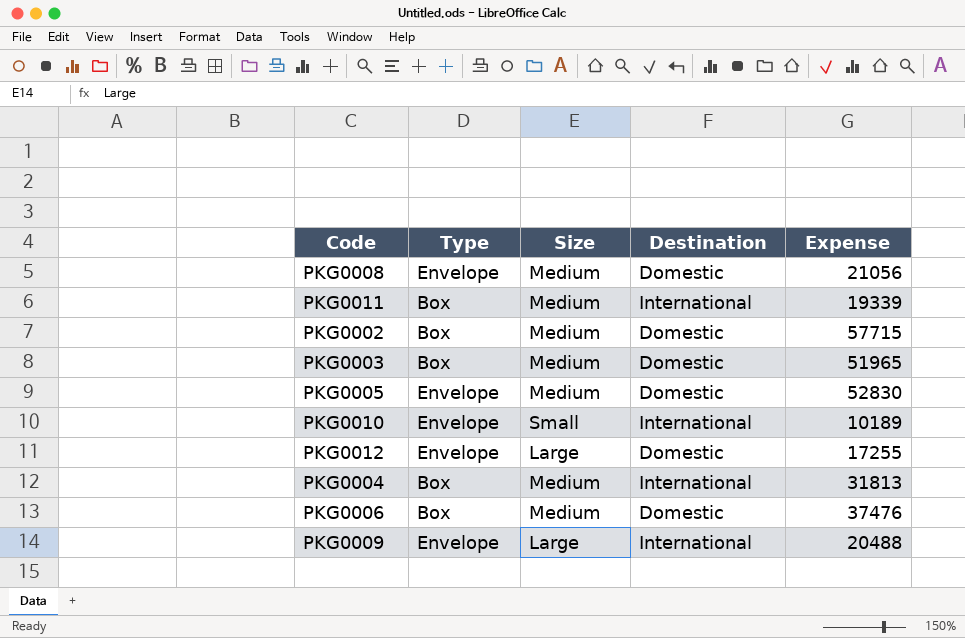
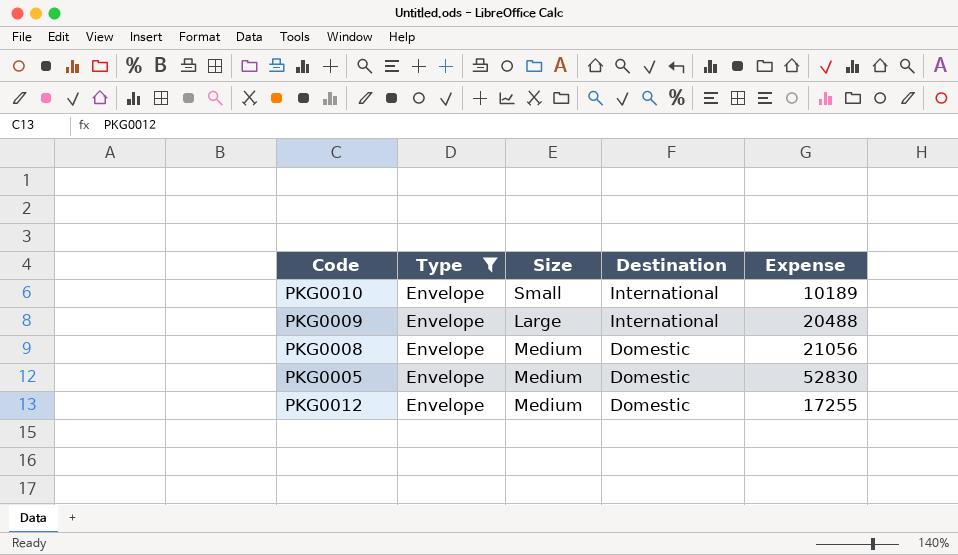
filter: none -> Type = Envelope
row order: none -> Destination descending
PKG0012 | Size: Large -> Medium

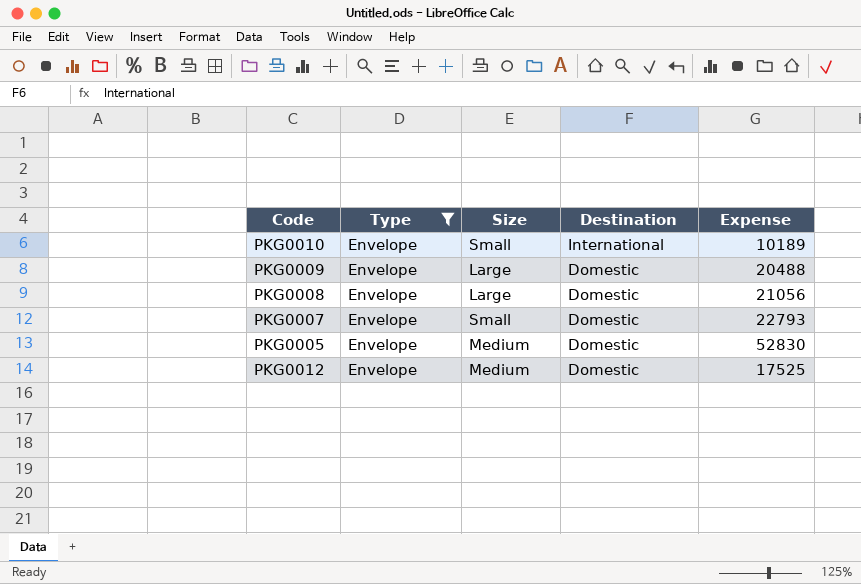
PKG0009 | Destination: International -> Domestic
PKG0008 | Size: Medium -> Large
row PKG0007: none -> Envelope | Small | Domestic | 22793
PKG0012 | Expense: 17255 -> 17525

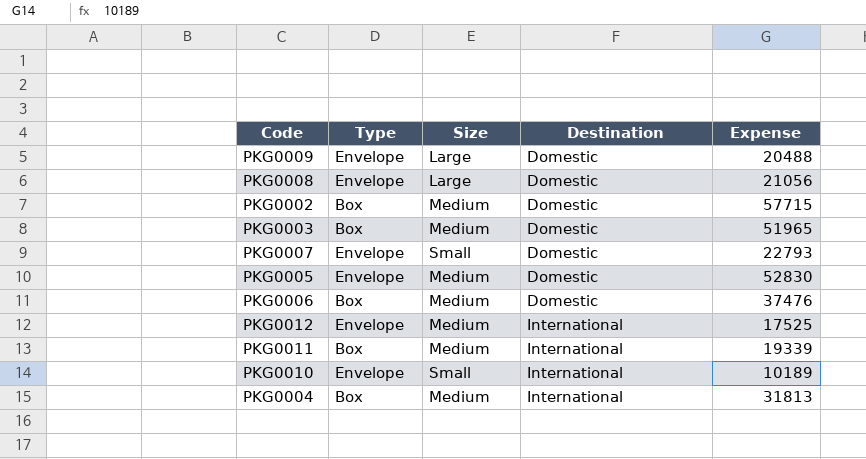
filter: Type = Envelope -> none
row order: Destination descending -> Destination ascending
PKG0012 | Destination: Domestic -> International

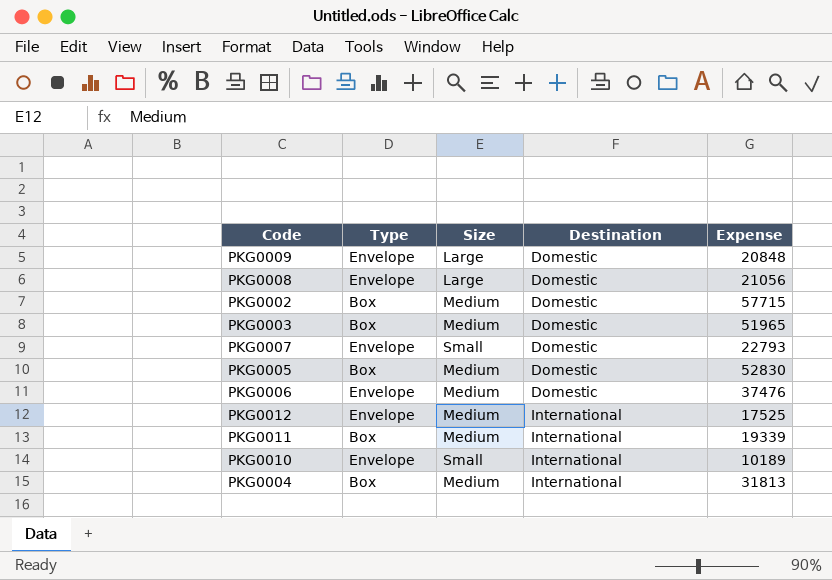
PKG0009 | Expense: 20488 -> 20848
PKG0005 | Type: Envelope -> Box
PKG0006 | Type: Box -> Envelope

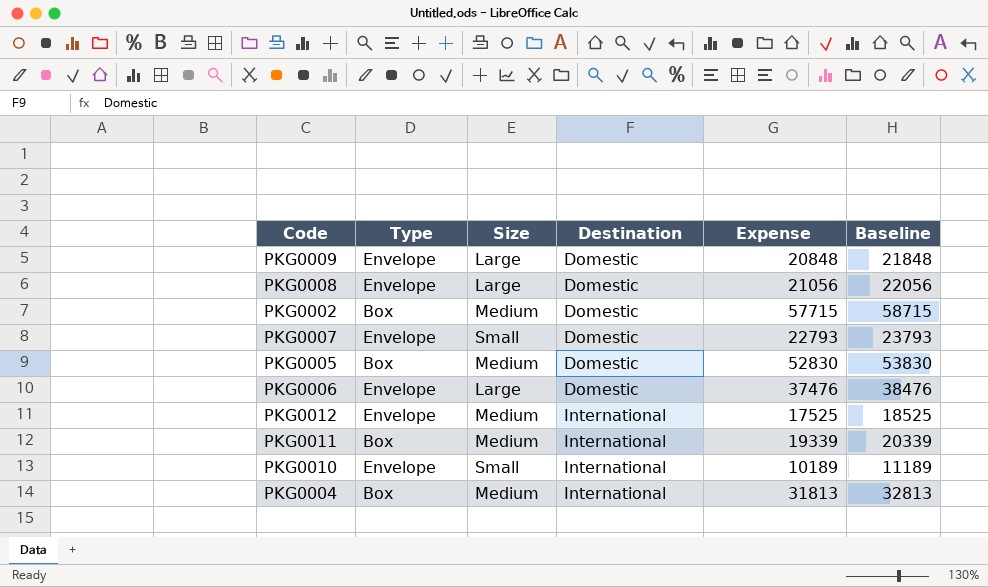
column Baseline | formula: none -> [Expense] + 1000
row PKG0003: Box | Medium | Domestic | 51965 -> none
PKG0006 | Size: Medium -> Large

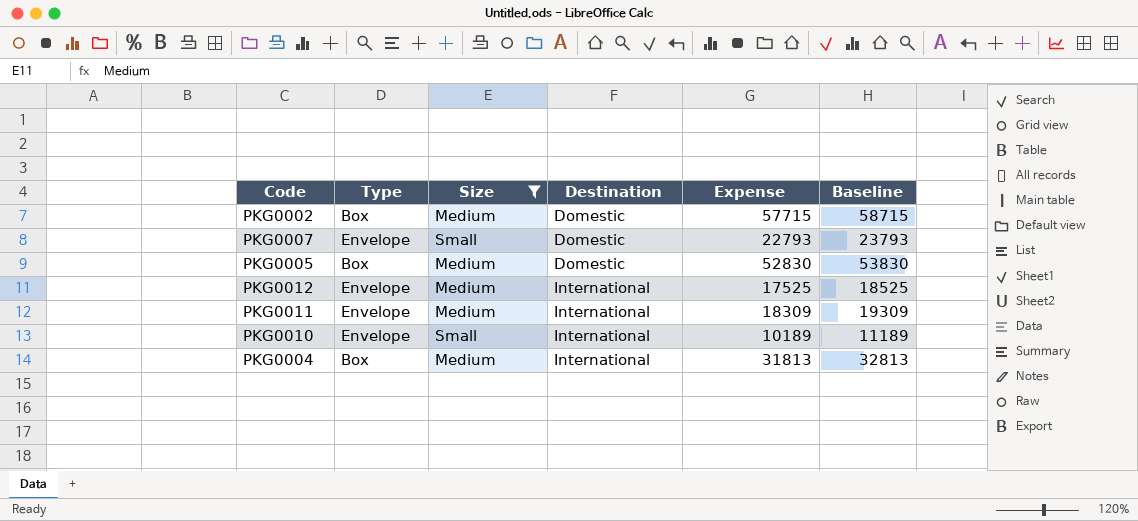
filter: none -> Size != Large
PKG0011 | Type: Box -> Envelope
PKG0011 | Expense: 19339 -> 18309
PKG0011 | Baseline: 20339 -> 19309

